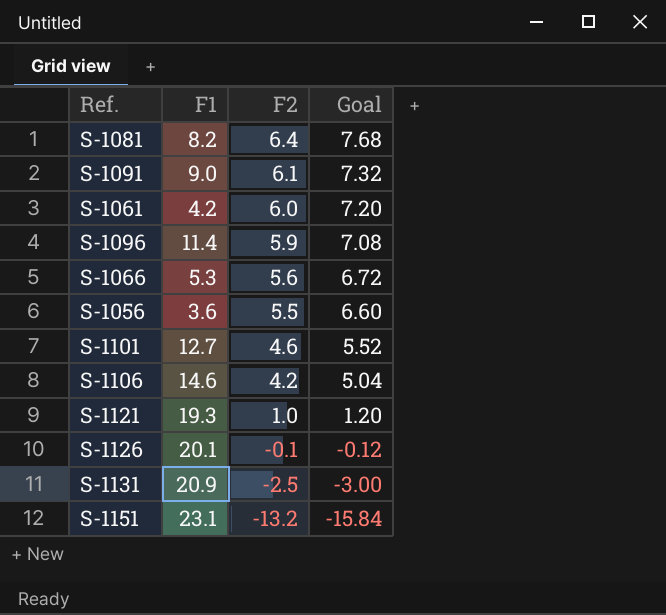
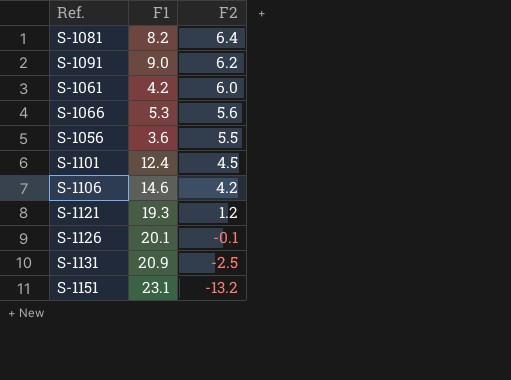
column Goal | formula: [F2] * 1.2 -> none
row S-1096: 11.4 | 5.9 | 7.08 -> none
S-1091 | F2: 6.1 -> 6.2
S-1101 | F1: 12.7 -> 12.4
S-1101 | F2: 4.6 -> 4.5
S-1121 | F2: 1.0 -> 1.2

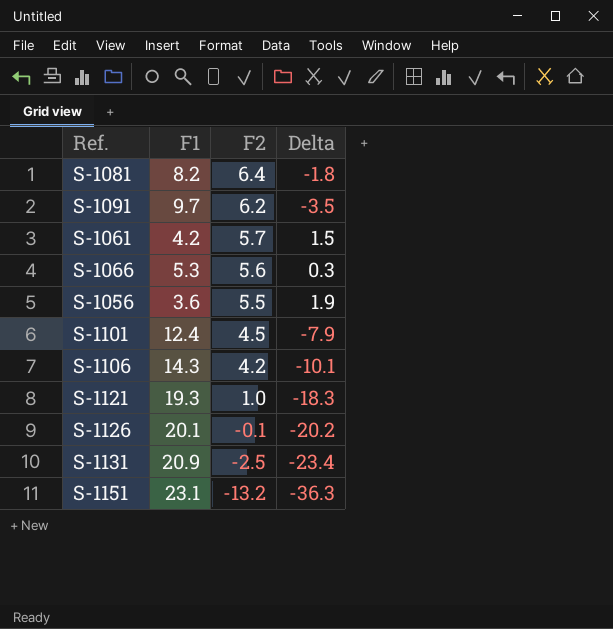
column Delta | formula: none -> [F2] - [F1]
S-1091 | F1: 9.0 -> 9.7
S-1061 | F2: 6.0 -> 5.7
S-1106 | F1: 14.6 -> 14.3
S-1121 | F2: 1.2 -> 1.0

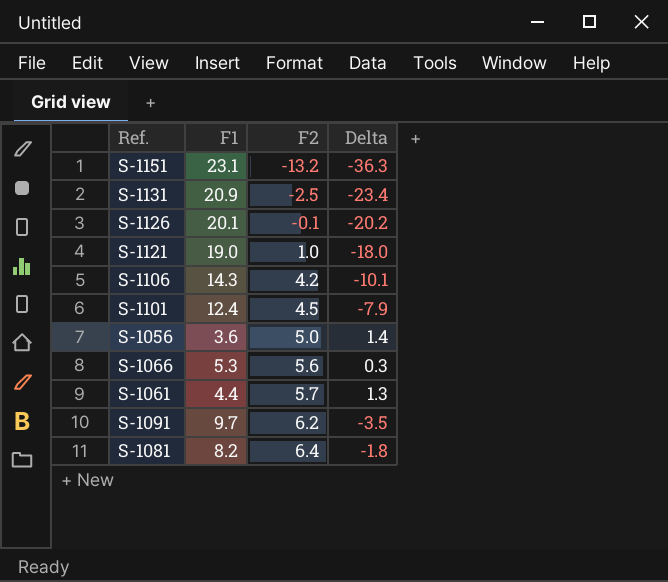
row order: F2 descending -> F2 ascending
S-1121 | F1: 19.3 -> 19.0
S-1121 | Delta: -18.3 -> -18.0
S-1056 | F2: 5.5 -> 5.0
S-1056 | Delta: 1.9 -> 1.4
S-1061 | F1: 4.2 -> 4.4
S-1061 | Delta: 1.5 -> 1.3

